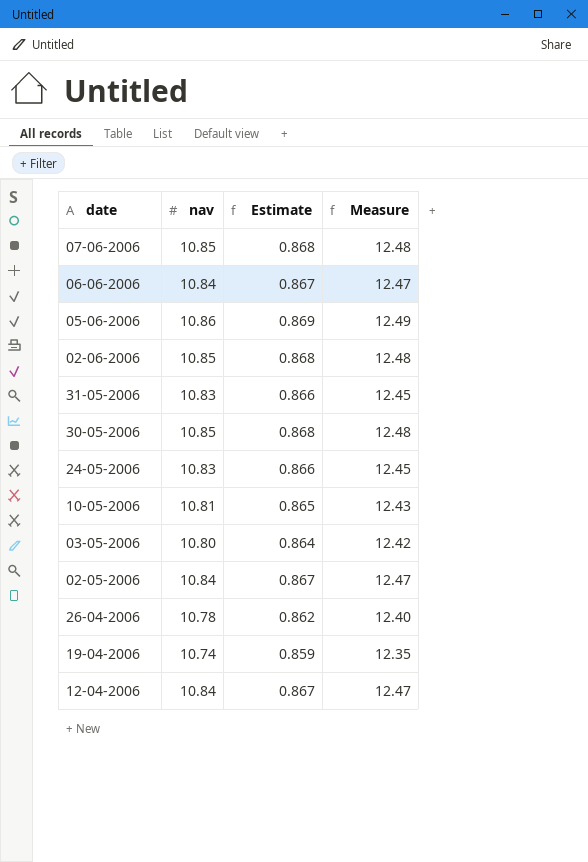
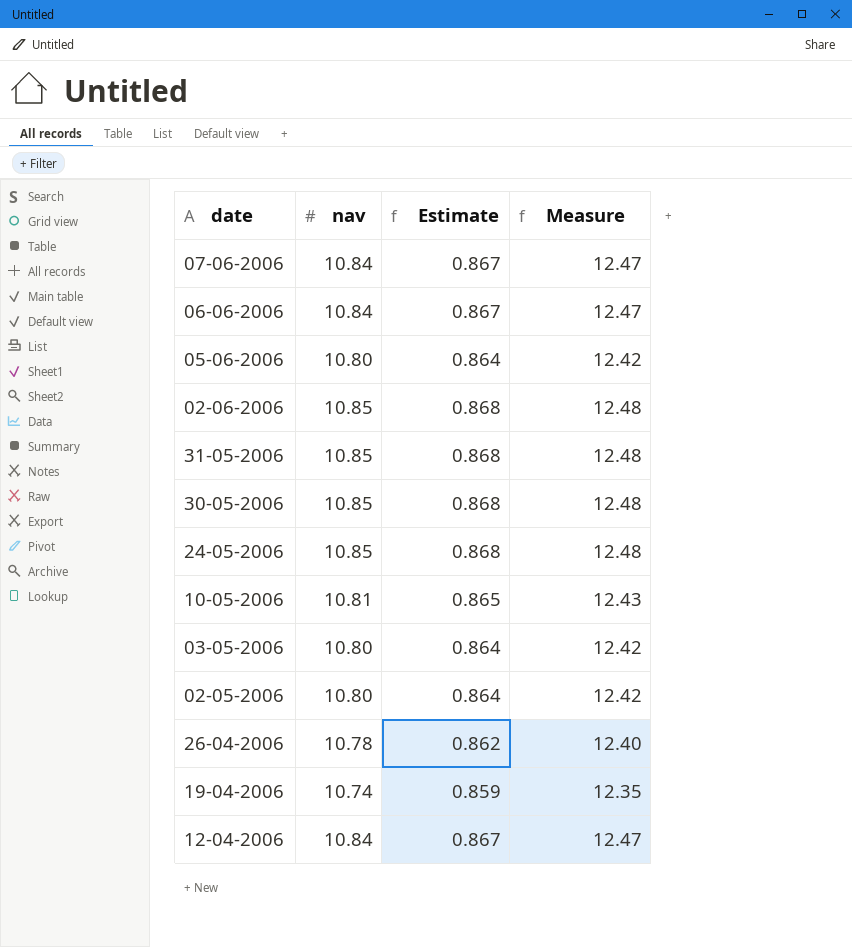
07-06-2006 | nav: 10.85 -> 10.84
07-06-2006 | Estimate: 0.868 -> 0.867
07-06-2006 | Measure: 12.48 -> 12.47
05-06-2006 | nav: 10.86 -> 10.80
05-06-2006 | Estimate: 0.869 -> 0.864
05-06-2006 | Measure: 12.49 -> 12.42
31-05-2006 | nav: 10.83 -> 10.85
31-05-2006 | Estimate: 0.866 -> 0.868
31-05-2006 | Measure: 12.45 -> 12.48
24-05-2006 | nav: 10.83 -> 10.85
24-05-2006 | Estimate: 0.866 -> 0.868
24-05-2006 | Measure: 12.45 -> 12.48
02-05-2006 | nav: 10.84 -> 10.80
02-05-2006 | Estimate: 0.867 -> 0.864
02-05-2006 | Measure: 12.47 -> 12.42

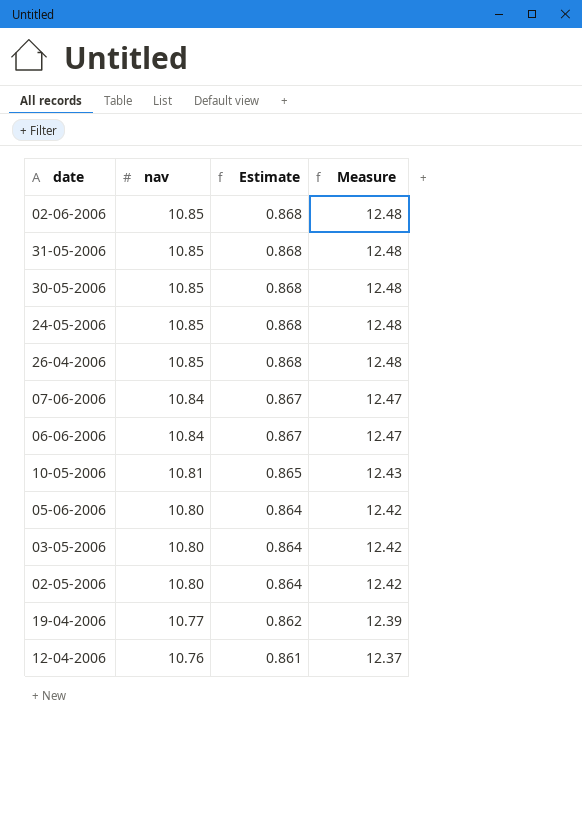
row order: date descending -> nav descending
26-04-2006 | nav: 10.78 -> 10.85
26-04-2006 | Estimate: 0.862 -> 0.868
26-04-2006 | Measure: 12.40 -> 12.48
19-04-2006 | nav: 10.74 -> 10.77
19-04-2006 | Estimate: 0.859 -> 0.862
19-04-2006 | Measure: 12.35 -> 12.39
12-04-2006 | nav: 10.84 -> 10.76
12-04-2006 | Estimate: 0.867 -> 0.861
12-04-2006 | Measure: 12.47 -> 12.37

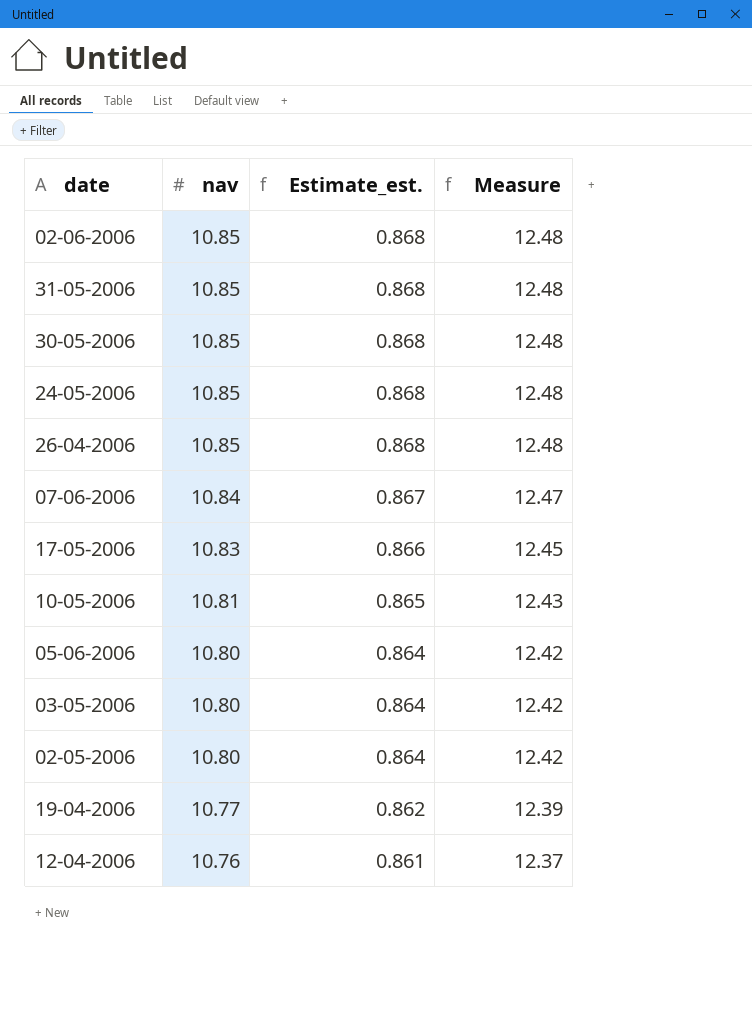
column name: Estimate -> Estimate_est.
row 06-06-2006: 10.84 | 0.867 | 12.47 -> none
row 17-05-2006: none -> 10.83 | 0.866 | 12.45

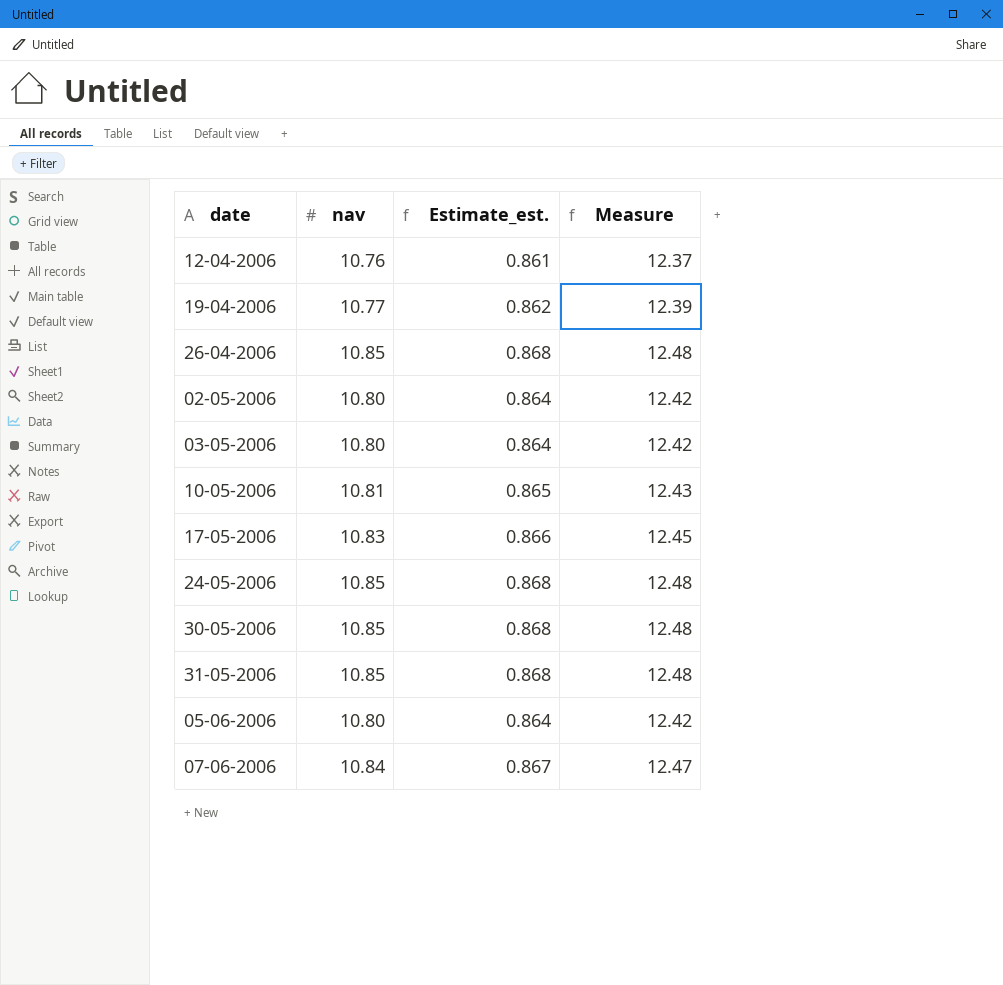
row order: nav descending -> date ascending
row 02-06-2006: 10.85 | 0.868 | 12.48 -> none

